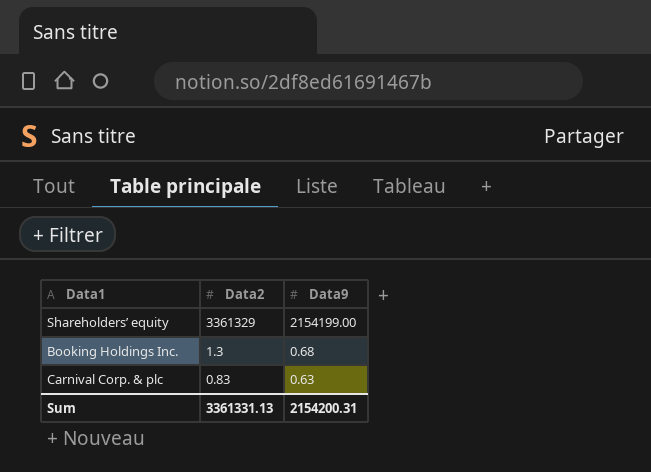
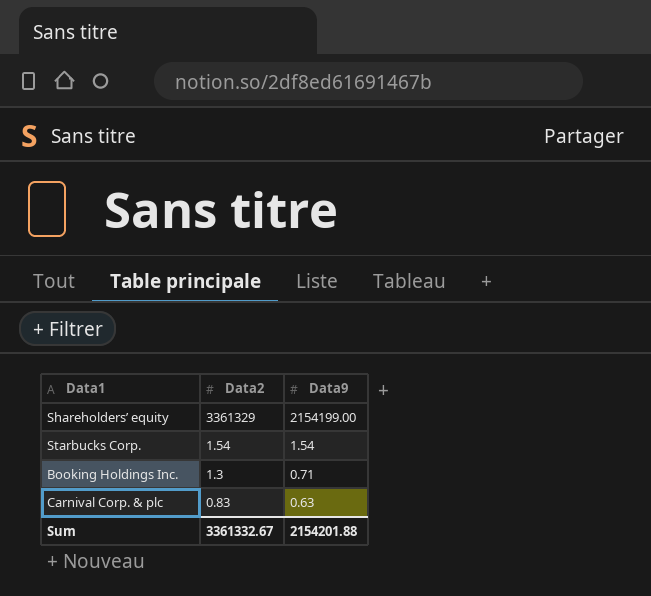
row Starbucks Corp.: none -> 1.54 | 1.54
Booking Holdings Inc. | Data9: 0.68 -> 0.71
Sum | Data2: 3361331.13 -> 3361332.67
Sum | Data9: 2154200.31 -> 2154201.88

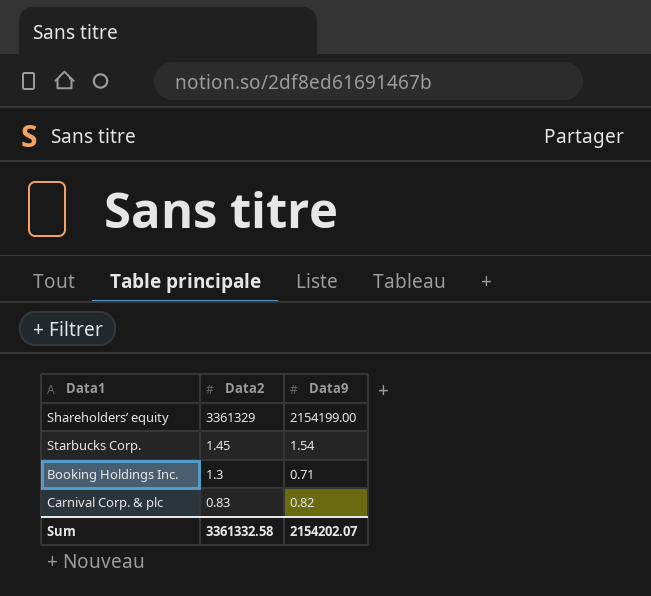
Starbucks Corp. | Data2: 1.54 -> 1.45
Carnival Corp. & plc | Data9: 0.63 -> 0.82
Sum | Data2: 3361332.67 -> 3361332.58
Sum | Data9: 2154201.88 -> 2154202.07

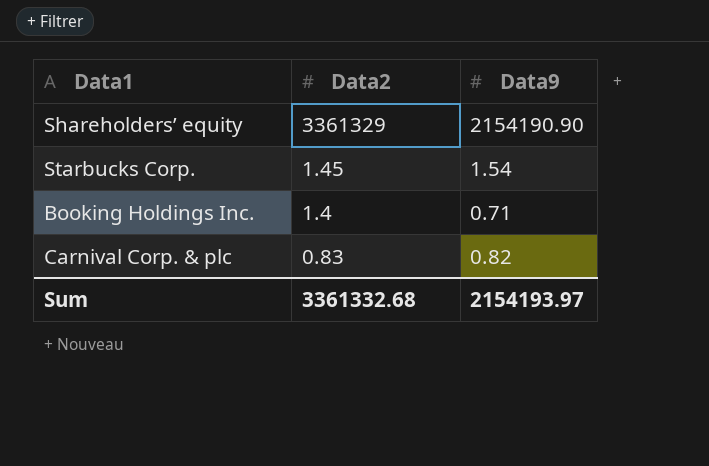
Shareholders’ equity | Data9: 2154199.00 -> 2154190.90
Booking Holdings Inc. | Data2: 1.3 -> 1.4
Sum | Data2: 3361332.58 -> 3361332.68
Sum | Data9: 2154202.07 -> 2154193.97

